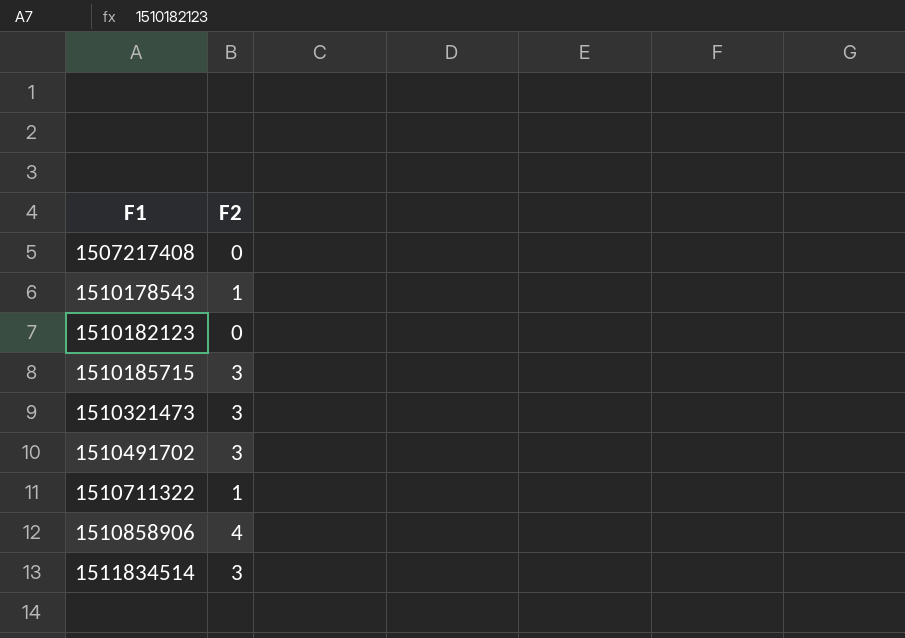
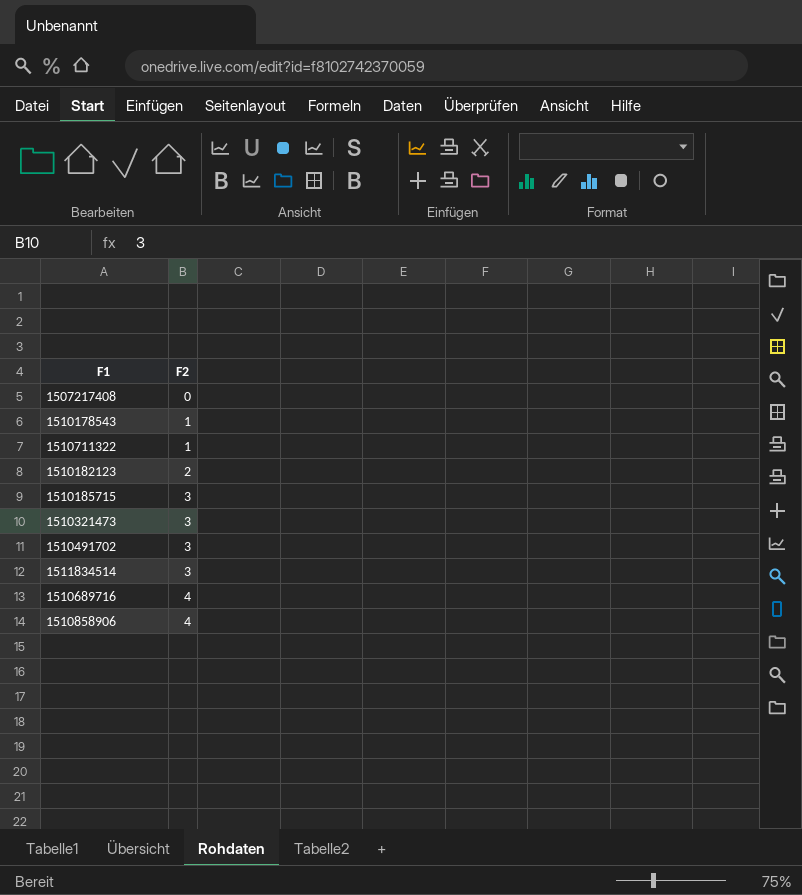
row order: F1 ascending -> F2 ascending
1510182123 | F2: 0 -> 2
row 1510689716: none -> 4

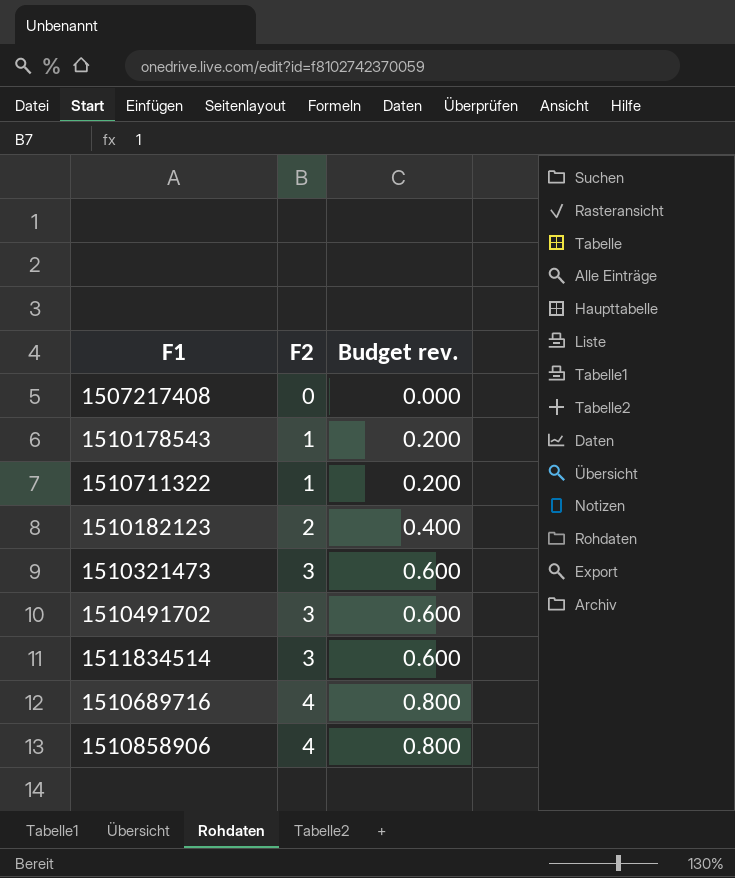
column Budget rev. | formula: none -> [F2] * 0.2
row 1510185715: 3 -> none

